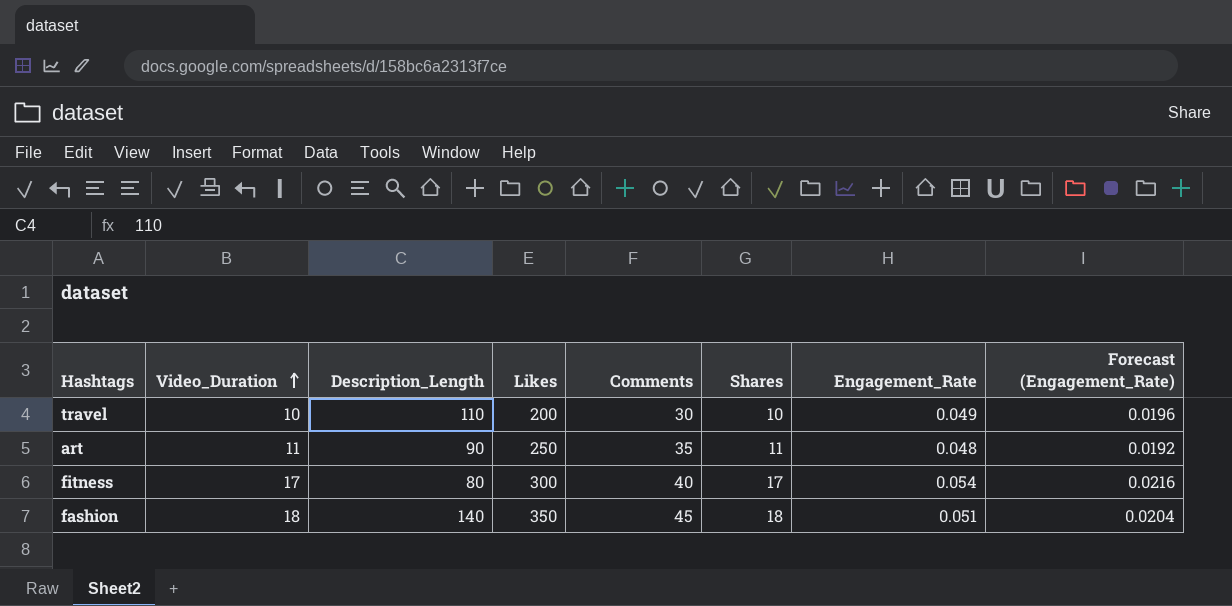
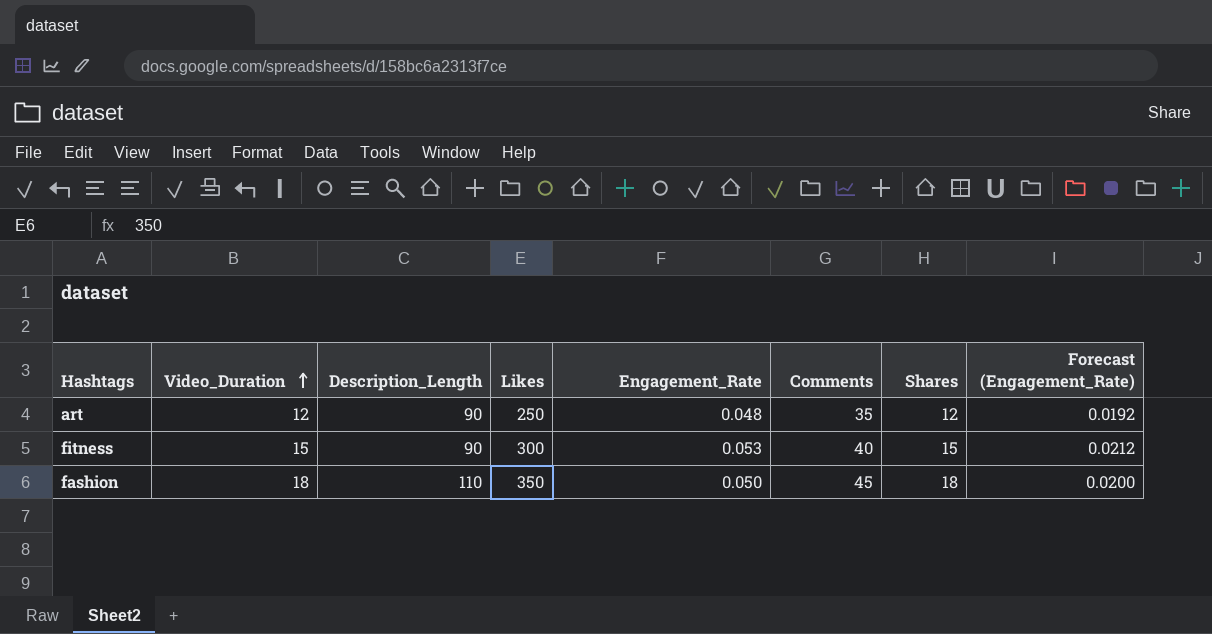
column Engagement_Rate | position: 7 -> 5
row travel: 10 | 110 | 200 | 30 | 10 | 0.049 | 0.0196 -> none
art | Video_Duration: 11 -> 12
art | Shares: 11 -> 12
fitness | Video_Duration: 17 -> 15
fitness | Description_Length: 80 -> 90
fitness | Engagement_Rate: 0.054 -> 0.053
fitness | Shares: 17 -> 15
fitness | Forecast (Engagement_Rate): 0.0216 -> 0.0212
fashion | Description_Length: 140 -> 110
fashion | Engagement_Rate: 0.051 -> 0.050
fashion | Forecast (Engagement_Rate): 0.0204 -> 0.0200

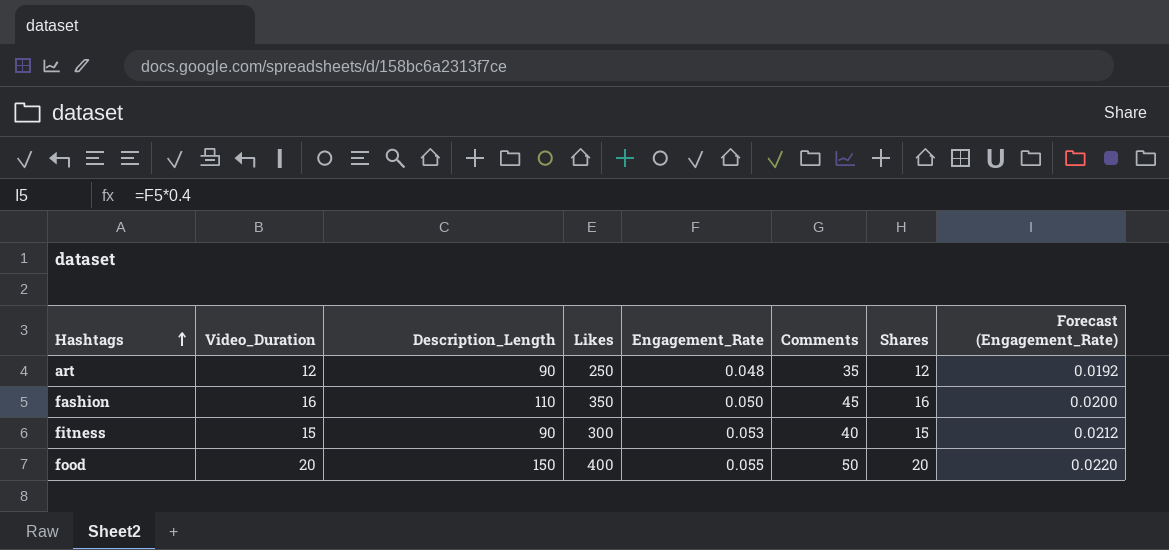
row order: Video_Duration ascending -> Hashtags ascending
fashion | Video_Duration: 18 -> 16
fashion | Shares: 18 -> 16
row food: none -> 20 | 150 | 400 | 0.055 | 50 | 20 | 0.0220

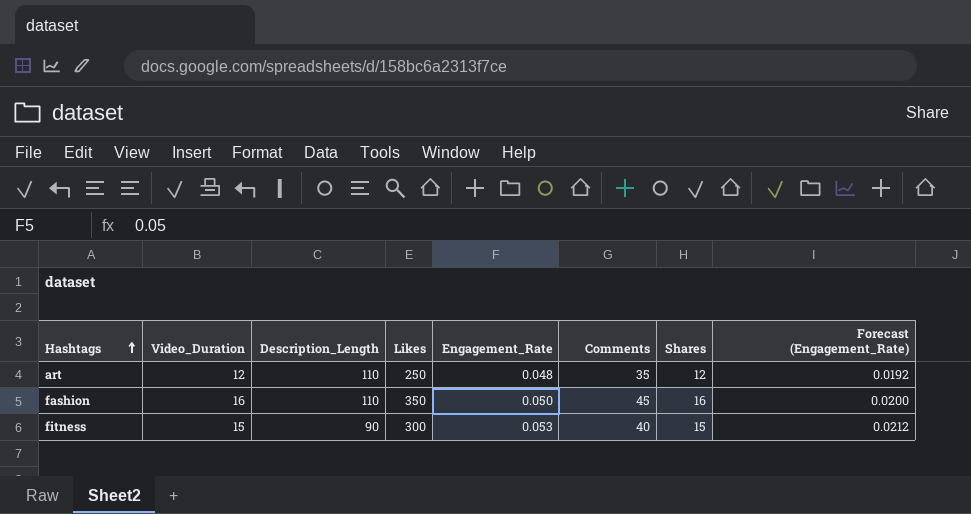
row food: 20 | 150 | 400 | 0.055 | 50 | 20 | 0.0220 -> none
art | Description_Length: 90 -> 110

